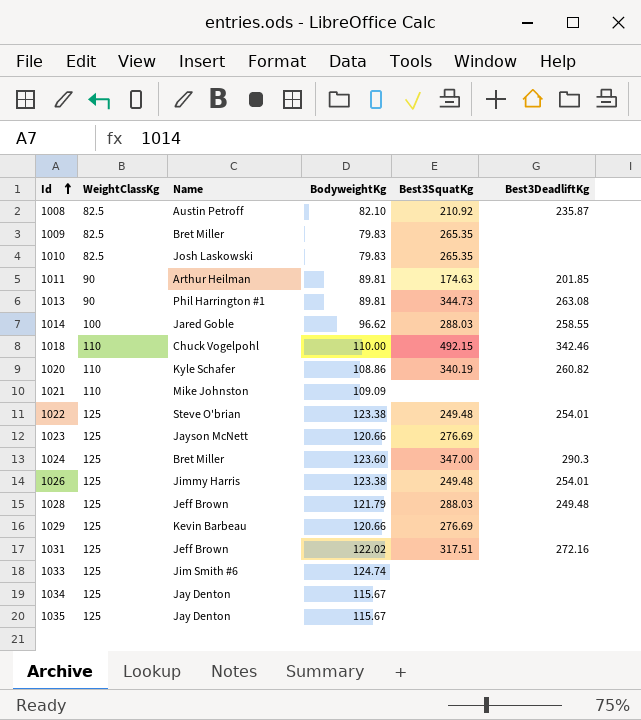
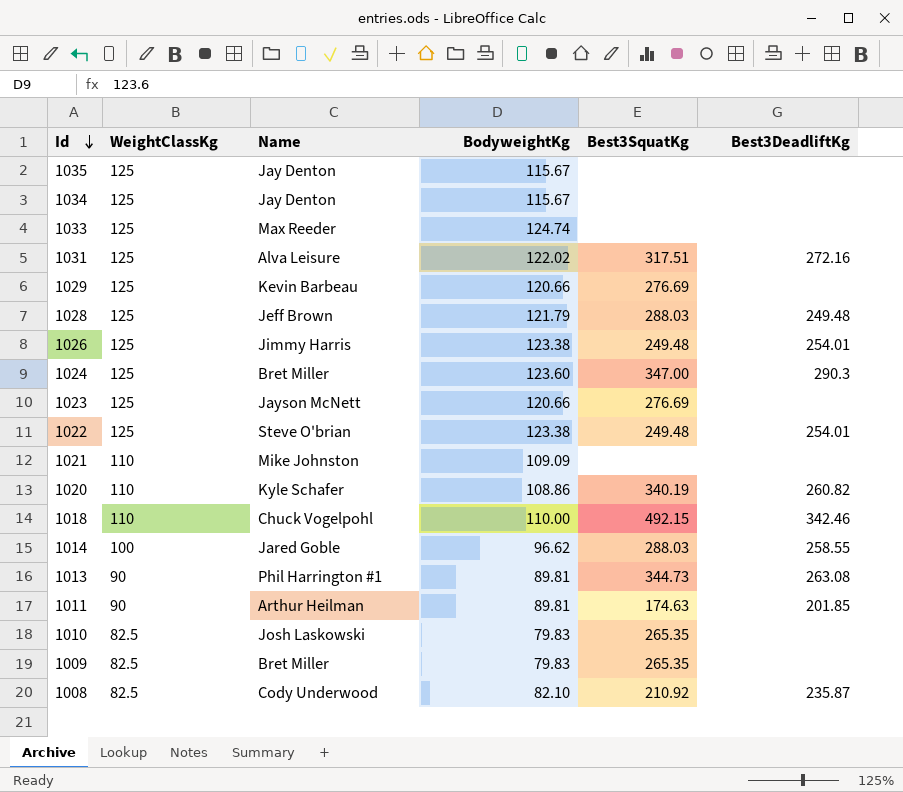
row order: Id ascending -> Id descending
1033 | Name: Jim Smith #6 -> Max Reeder
1031 | Name: Jeff Brown -> Alva Leisure
1008 | Name: Austin Petroff -> Cody Underwood

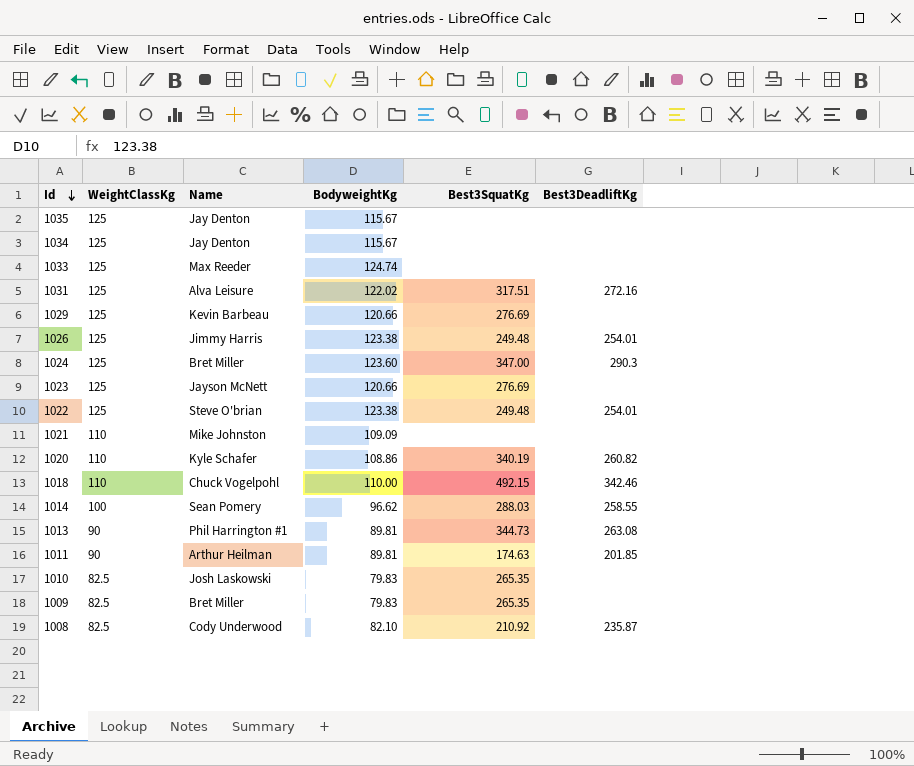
row 1028: 125 | Jeff Brown | 121.79 | 288.03 | 249.48 -> none
1014 | Name: Jared Goble -> Sean Pomery

